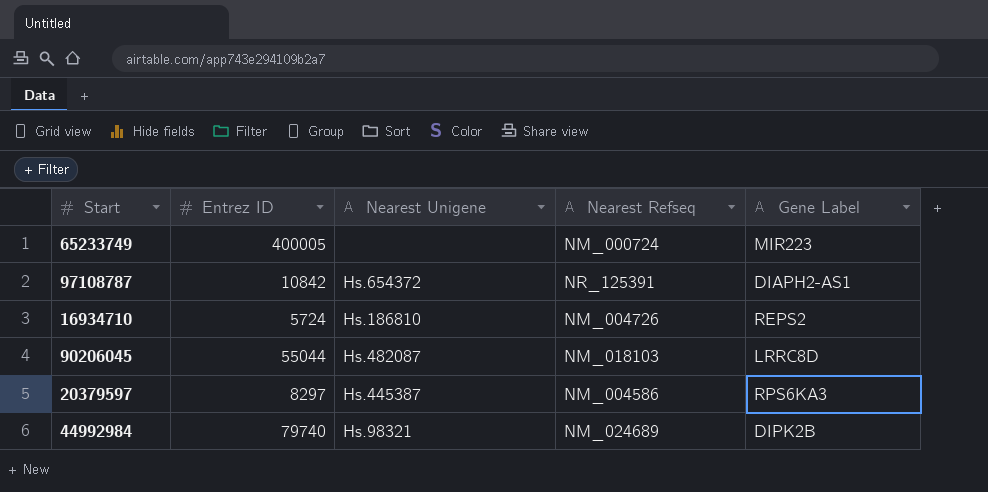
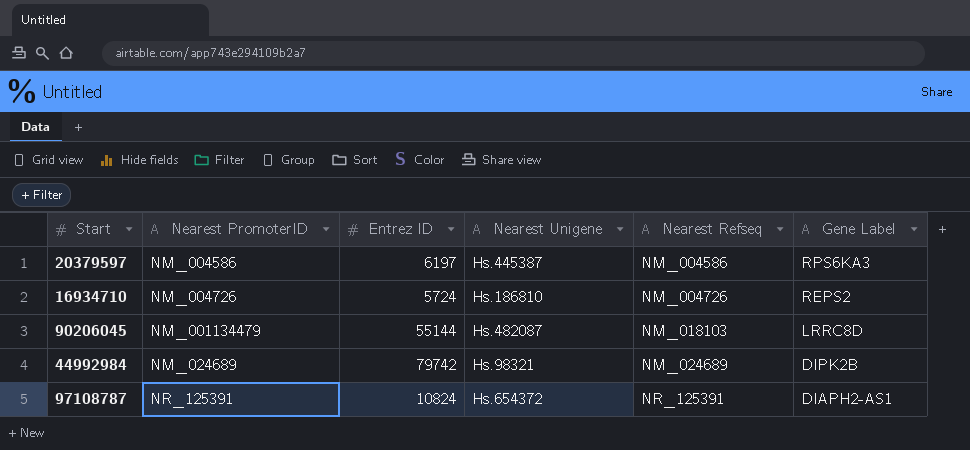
row order: none -> Nearest Refseq ascending
column Nearest PromoterID | position: none -> 2
row 65233749: 400005 | none | NM_000724 | MIR223 -> none
20379597 | Entrez ID: 8297 -> 6197
90206045 | Entrez ID: 55044 -> 55144
44992984 | Entrez ID: 79740 -> 79742
97108787 | Entrez ID: 10842 -> 10824

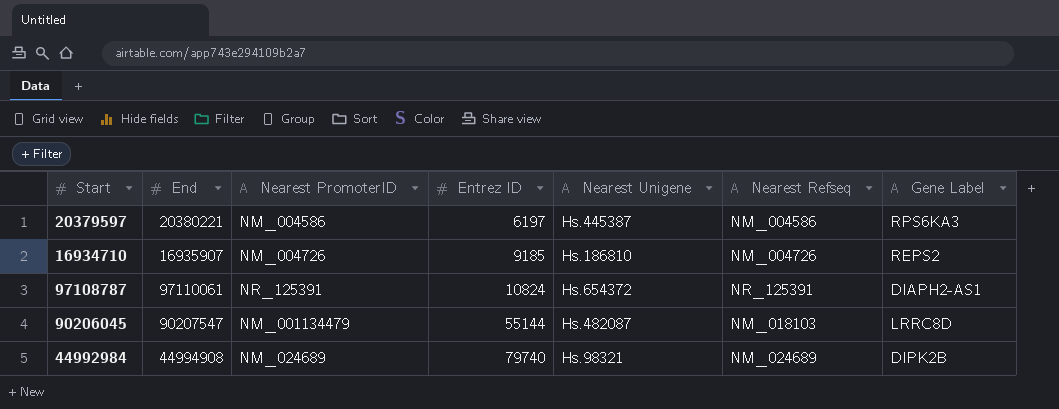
row order: Nearest Refseq ascending -> Entrez ID ascending
column End | position: none -> 2
16934710 | Entrez ID: 5724 -> 9185
44992984 | Entrez ID: 79742 -> 79740

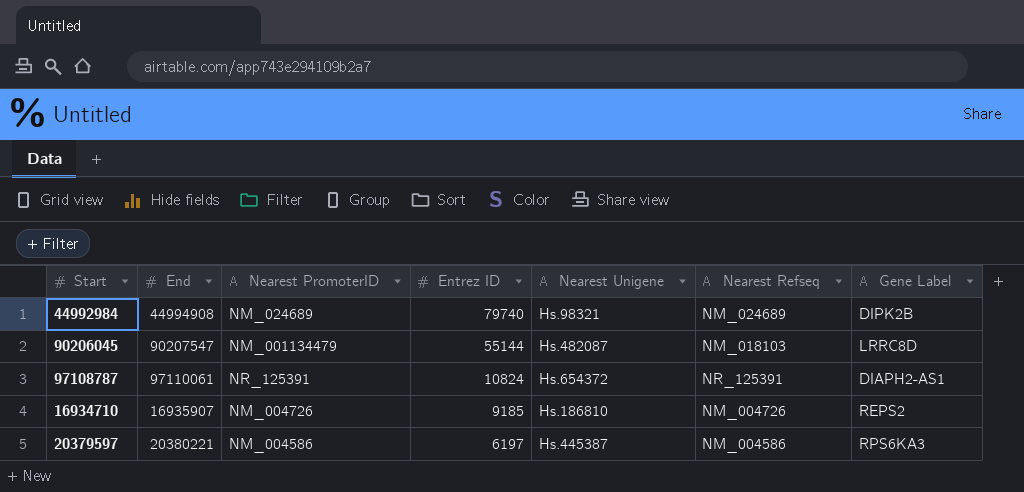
row order: Entrez ID ascending -> Entrez ID descending

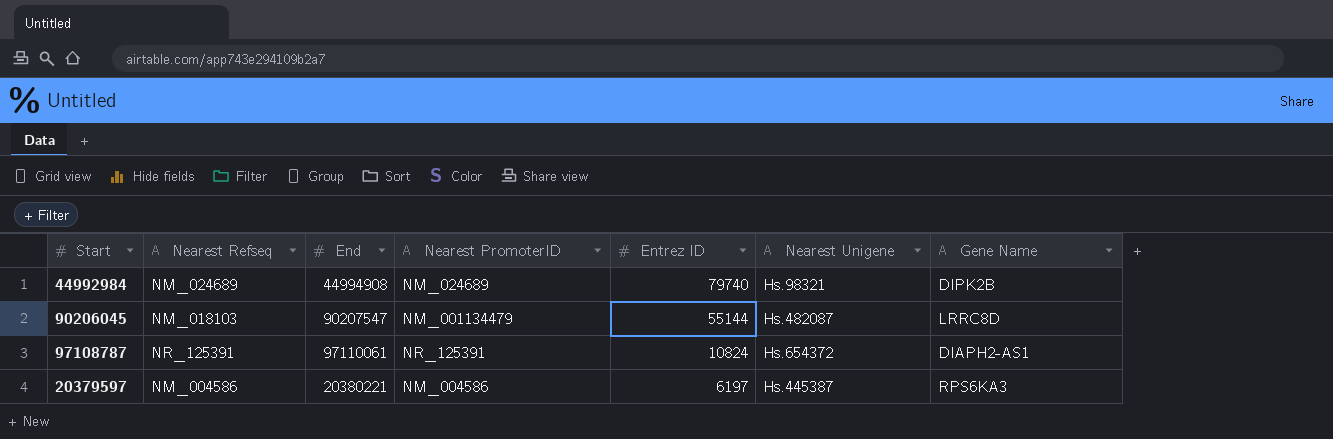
column Nearest Refseq | position: 6 -> 2
column name: Gene Label -> Gene Name
row 16934710: 16935907 | NM_004726 | 9185 | Hs.186810 | NM_004726 | REPS2 -> none

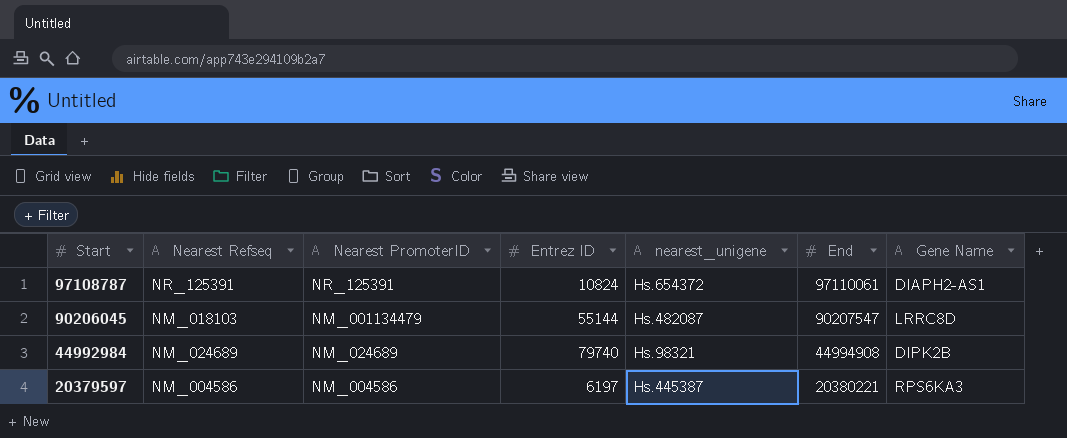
row order: Entrez ID descending -> Start descending
column name: Nearest Unigene -> nearest_unigene
column End | position: 3 -> 6

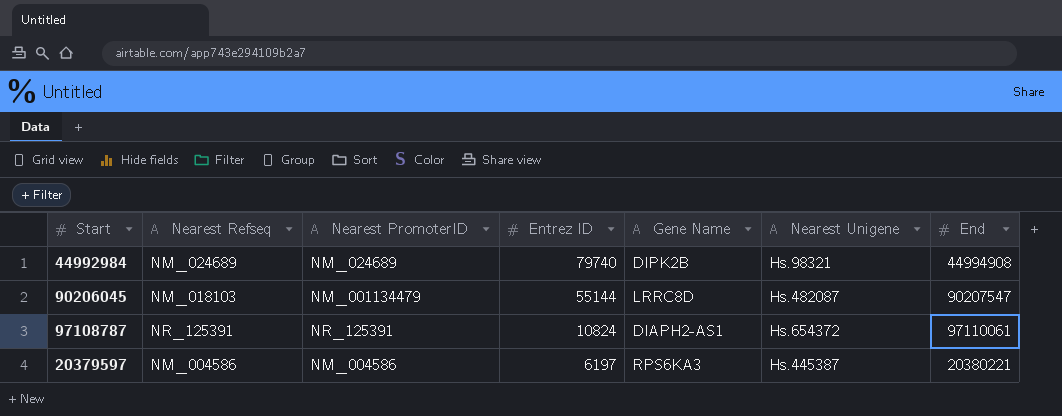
row order: Start descending -> Entrez ID descending
column Gene Name | position: 7 -> 5
column name: nearest_unigene -> Nearest Unigene

